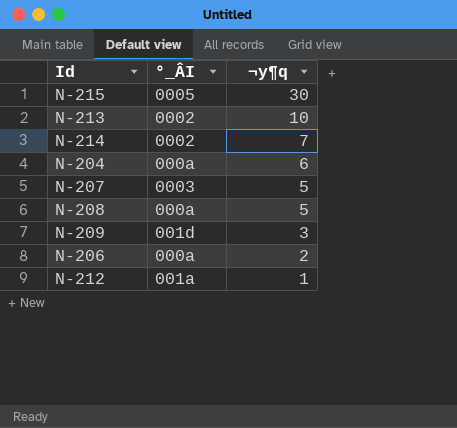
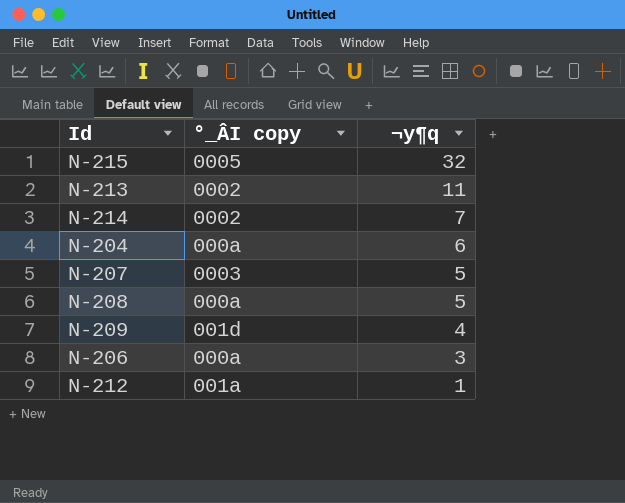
column name: °_ÂI -> °_ÂI copy
N-215 | ¬y¶q: 30 -> 32
N-213 | ¬y¶q: 10 -> 11
N-209 | ¬y¶q: 3 -> 4
N-206 | ¬y¶q: 2 -> 3

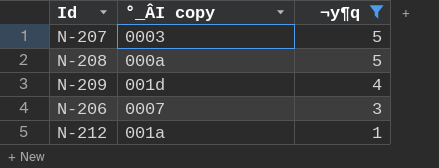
filter: none -> ¬y¶q <= 5
N-206 | °_ÂI copy: 000a -> 0007

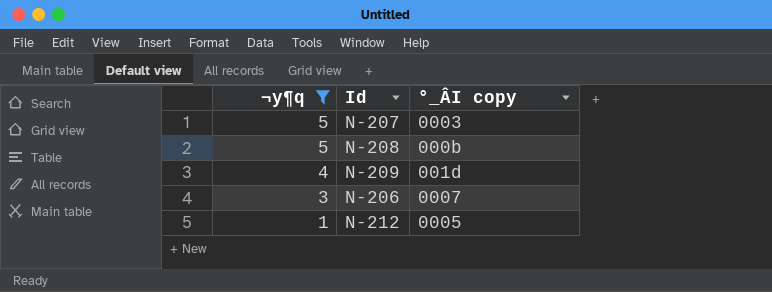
column ¬y¶q | position: 3 -> 1
N-208 | °_ÂI copy: 000a -> 000b
N-212 | °_ÂI copy: 001a -> 0005

